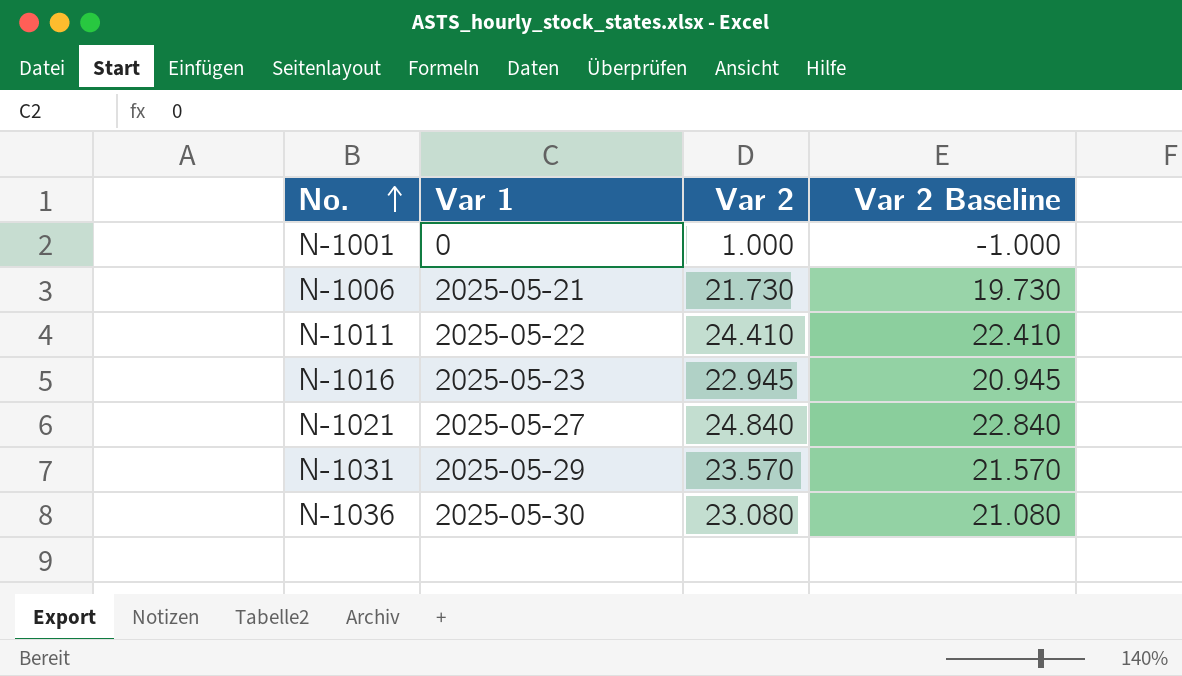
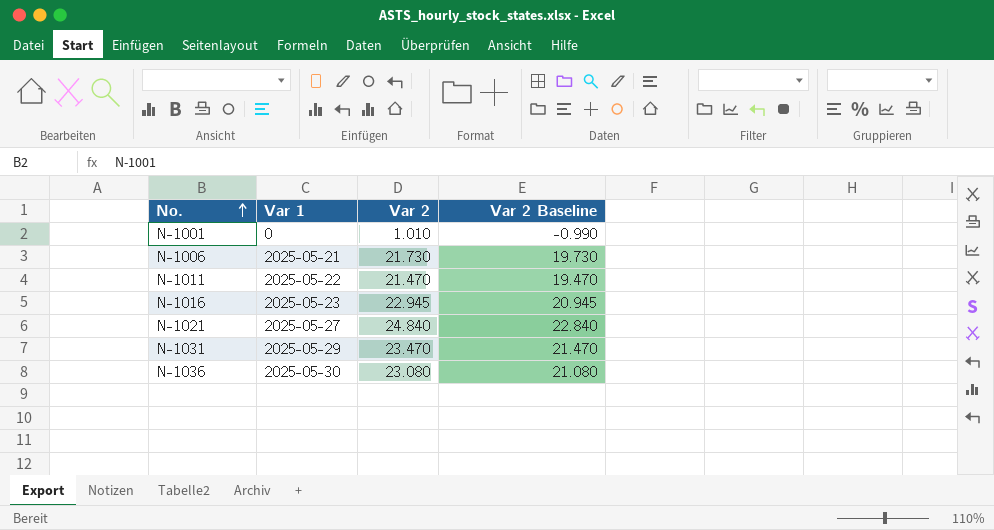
N-1001 | Var 2: 1.000 -> 1.010
N-1001 | Var 2 Baseline: -1.000 -> -0.990
N-1011 | Var 2: 24.410 -> 21.470
N-1011 | Var 2 Baseline: 22.410 -> 19.470
N-1031 | Var 2: 23.570 -> 23.470
N-1031 | Var 2 Baseline: 21.570 -> 21.470

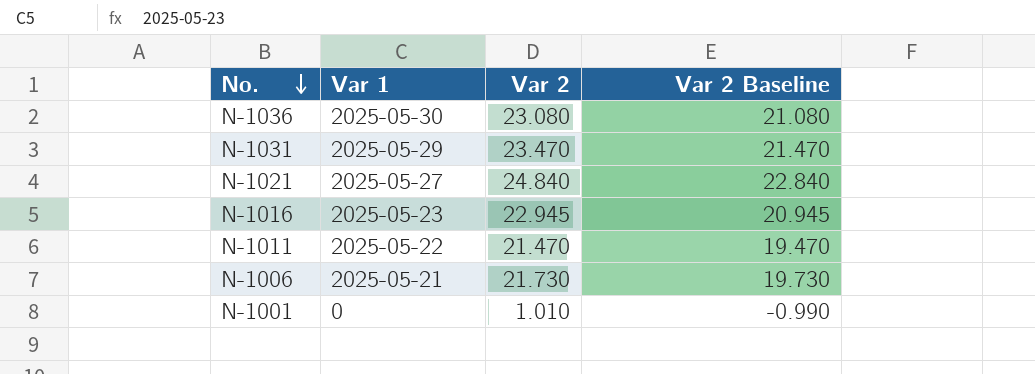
row order: No. ascending -> No. descending

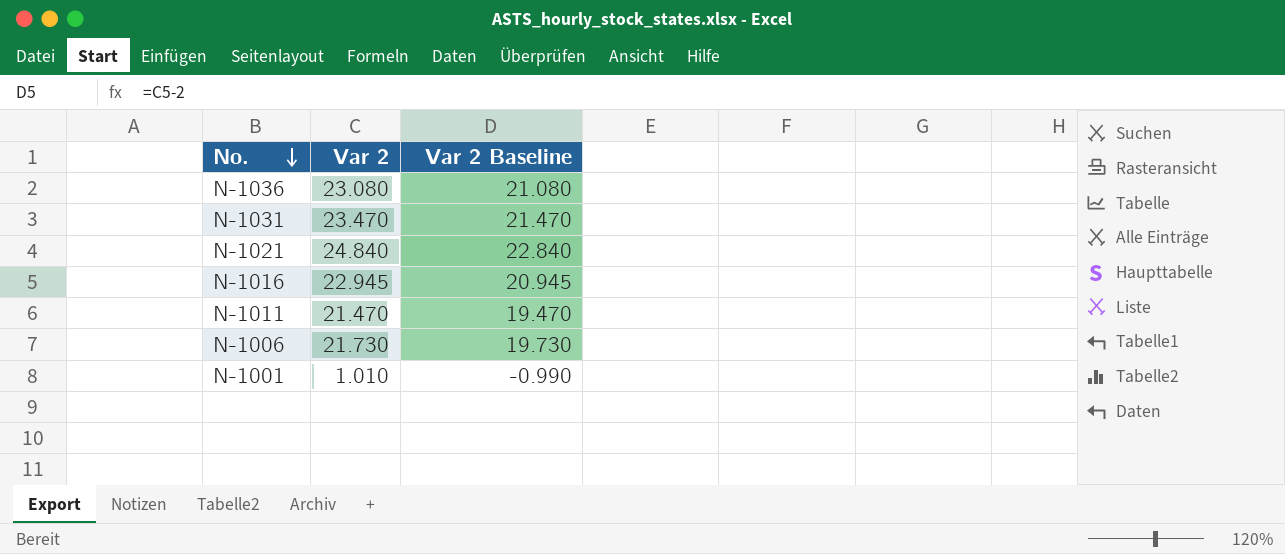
column Var 1 | position: 2 -> none

